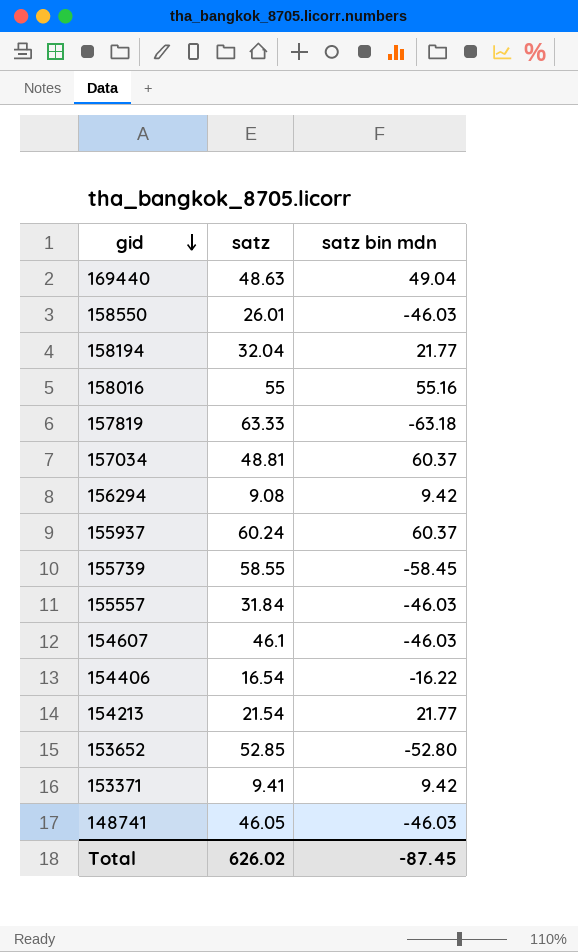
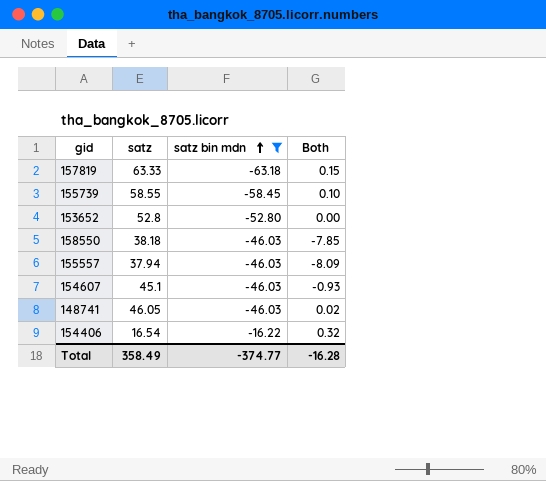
filter: none -> satz bin mdn <= -16.22
row order: gid descending -> satz bin mdn ascending
column Both | formula: none -> [satz] + [satz bin mdn]
153652 | satz: 52.85 -> 52.8
158550 | satz: 26.01 -> 38.18
155557 | satz: 31.84 -> 37.94
154607 | satz: 46.1 -> 45.1
Total | satz: 626.02 -> 358.49
Total | satz bin mdn: -87.45 -> -374.77

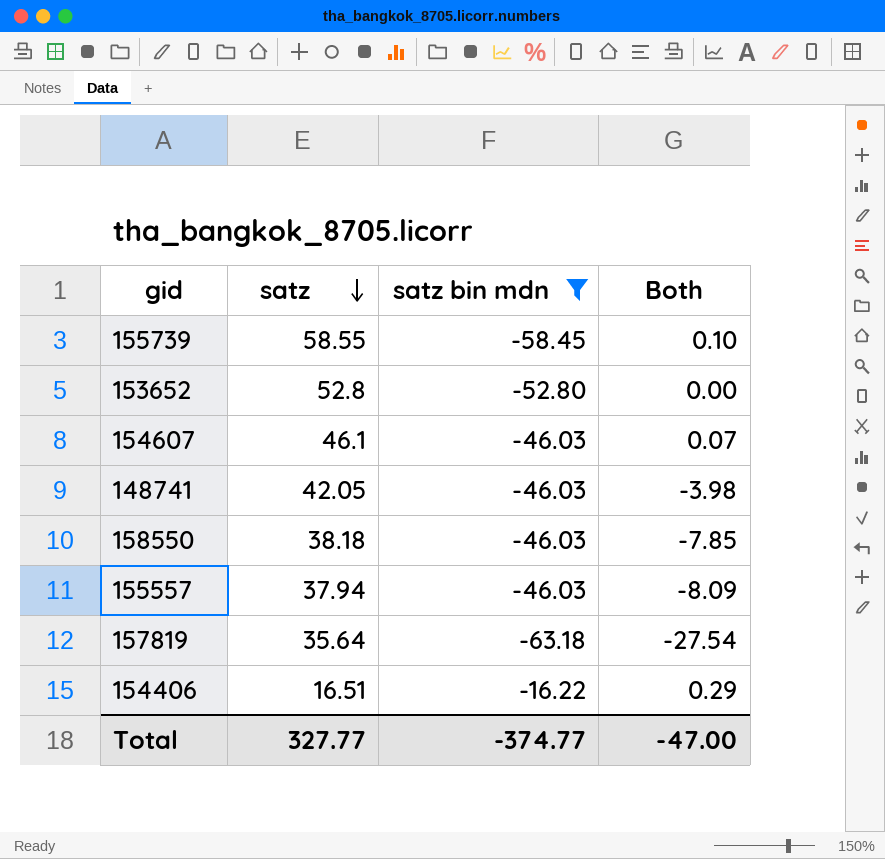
row order: satz bin mdn ascending -> satz descending
154607 | satz: 45.1 -> 46.1
154607 | Both: -0.93 -> 0.07
148741 | satz: 46.05 -> 42.05
148741 | Both: 0.02 -> -3.98
157819 | satz: 63.33 -> 35.64
157819 | Both: 0.15 -> -27.54
154406 | satz: 16.54 -> 16.51
154406 | Both: 0.32 -> 0.29
Total | satz: 358.49 -> 327.77
Total | Both: -16.28 -> -47.00

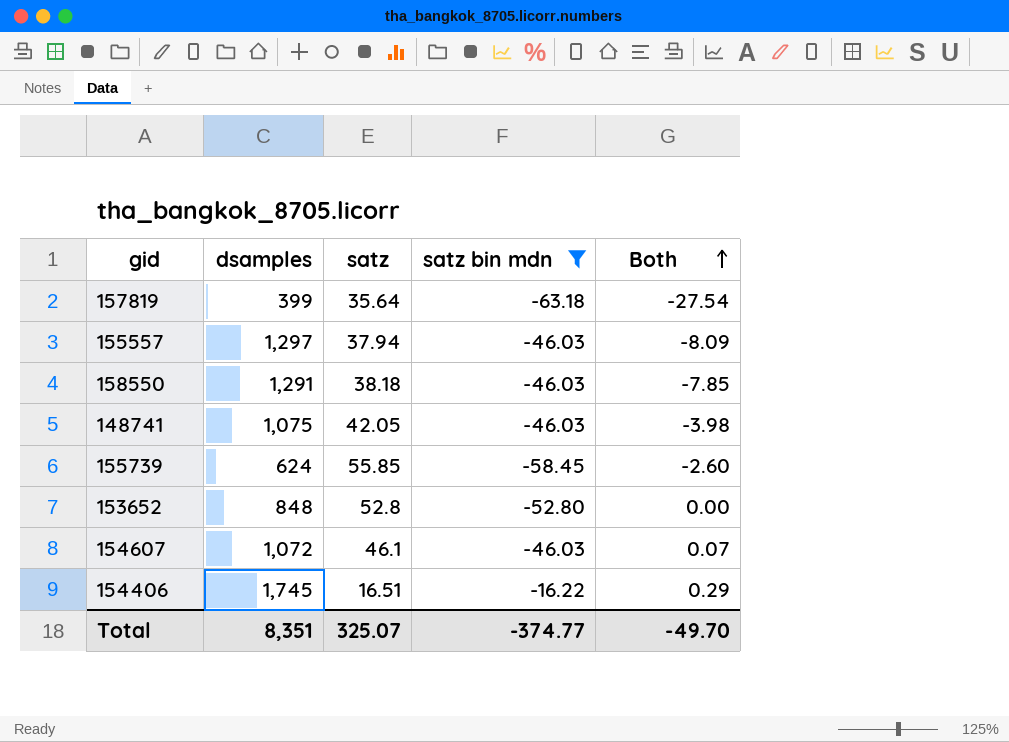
row order: satz descending -> Both ascending
column dsamples | position: none -> 2
155739 | satz: 58.55 -> 55.85
155739 | Both: 0.10 -> -2.60
Total | satz: 327.77 -> 325.07
Total | Both: -47.00 -> -49.70

